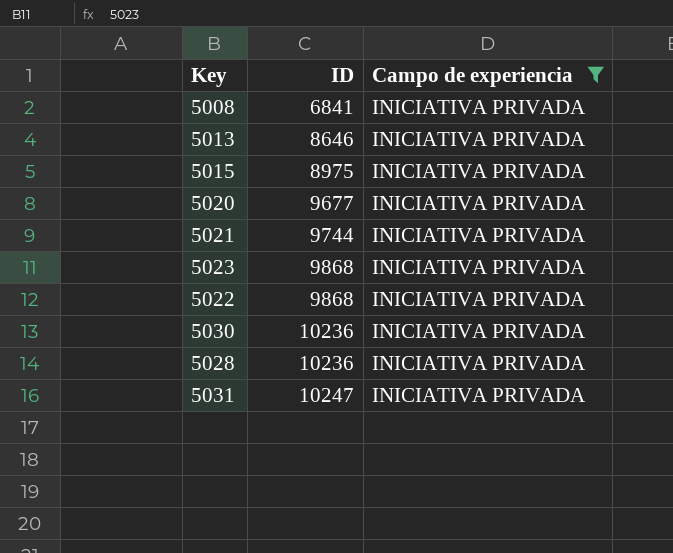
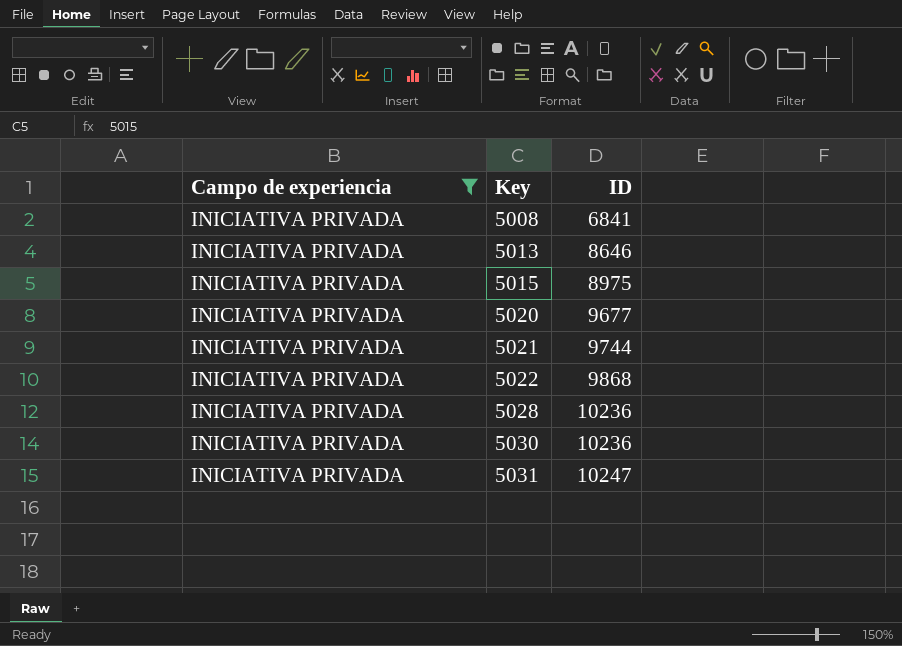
row order: ID ascending -> Key ascending
column Campo de experiencia | position: 3 -> 1
row 5023: 9868 | INICIATIVA PRIVADA -> none

